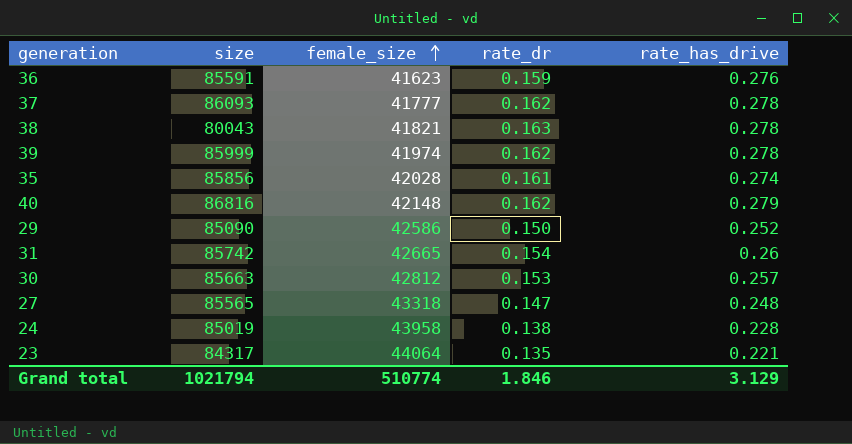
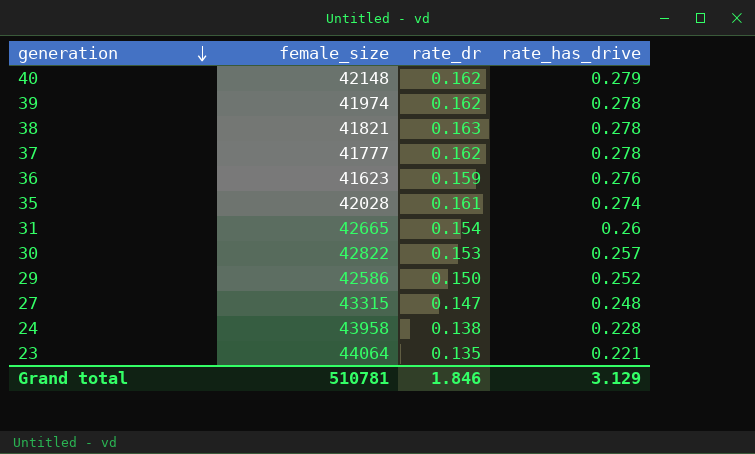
row order: female_size ascending -> generation descending
column size | position: 2 -> none
30 | female_size: 42812 -> 42822
27 | female_size: 43318 -> 43315
Grand total | female_size: 510774 -> 510781

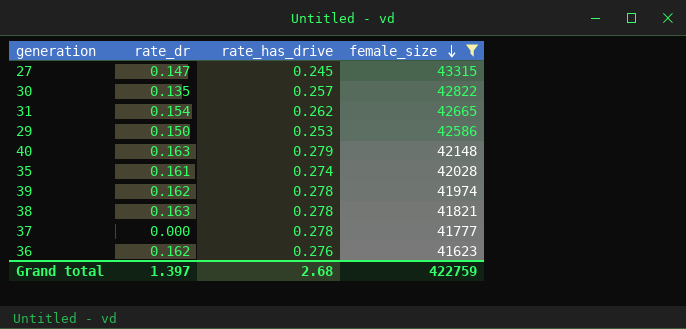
filter: none -> female_size <= 43315
row order: generation descending -> female_size descending
column female_size | position: 2 -> 4
27 | rate_has_drive: 0.248 -> 0.245
30 | rate_dr: 0.153 -> 0.135
31 | rate_has_drive: 0.26 -> 0.262
29 | rate_has_drive: 0.252 -> 0.253
40 | rate_dr: 0.162 -> 0.163
37 | rate_dr: 0.162 -> 0.000
36 | rate_dr: 0.159 -> 0.162
Grand total | rate_dr: 1.846 -> 1.397
Grand total | rate_has_drive: 3.129 -> 2.68
Grand total | female_size: 510781 -> 422759

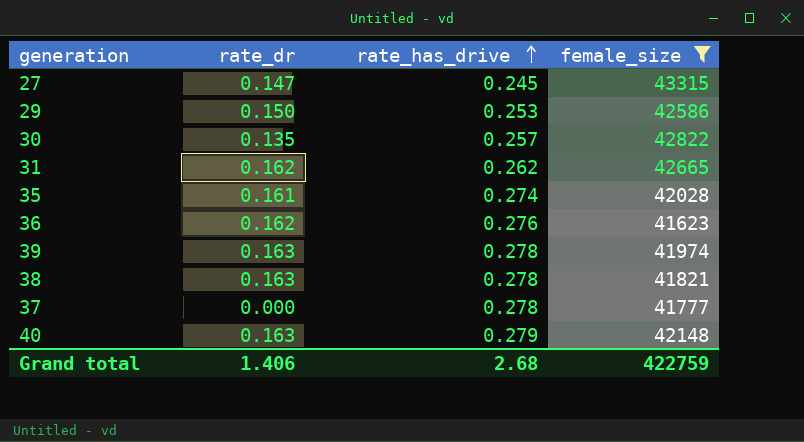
row order: female_size descending -> rate_has_drive ascending
31 | rate_dr: 0.154 -> 0.162
39 | rate_dr: 0.162 -> 0.163
Grand total | rate_dr: 1.397 -> 1.406

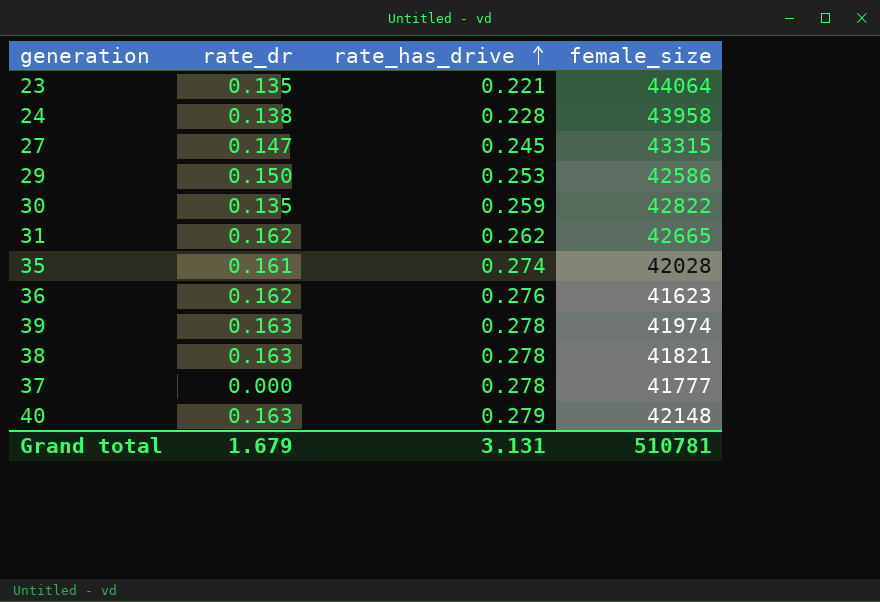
filter: female_size <= 43315 -> none
30 | rate_has_drive: 0.257 -> 0.259
Grand total | rate_dr: 1.406 -> 1.679
Grand total | rate_has_drive: 2.68 -> 3.131
Grand total | female_size: 422759 -> 510781

